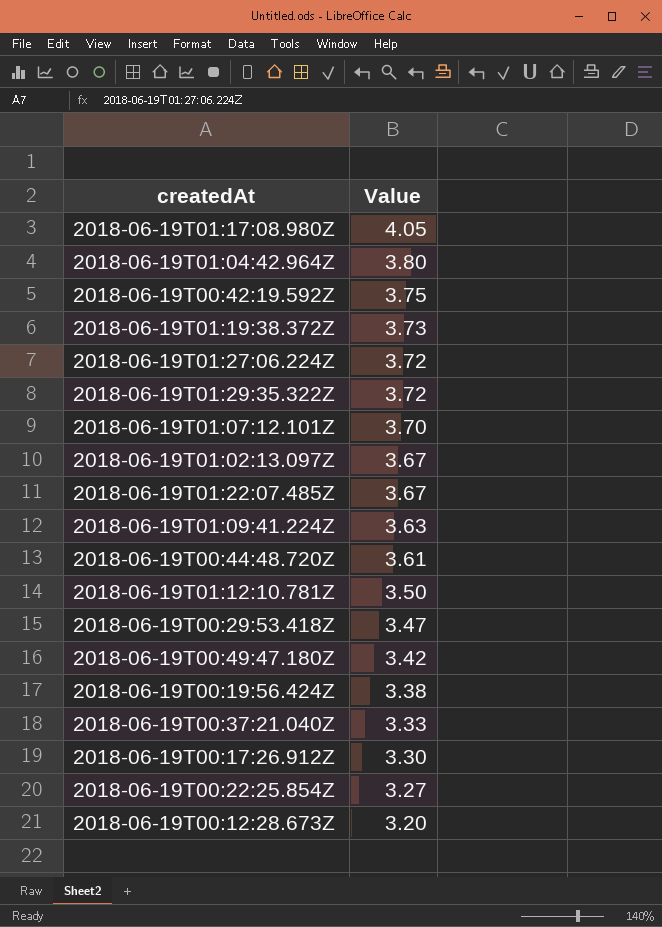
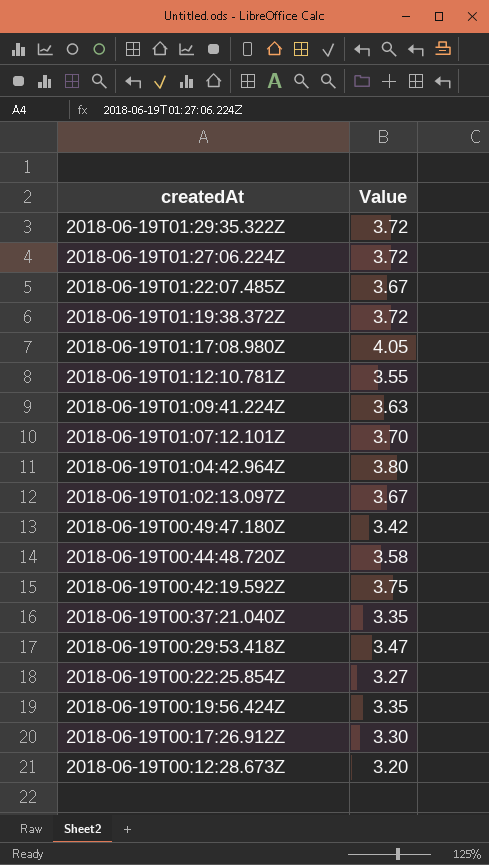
row order: Value descending -> createdAt descending
2018-06-19T01:19:38.372Z | Value: 3.73 -> 3.72
2018-06-19T01:12:10.781Z | Value: 3.50 -> 3.55
2018-06-19T00:44:48.720Z | Value: 3.61 -> 3.58
2018-06-19T00:37:21.040Z | Value: 3.33 -> 3.35
2018-06-19T00:19:56.424Z | Value: 3.38 -> 3.35

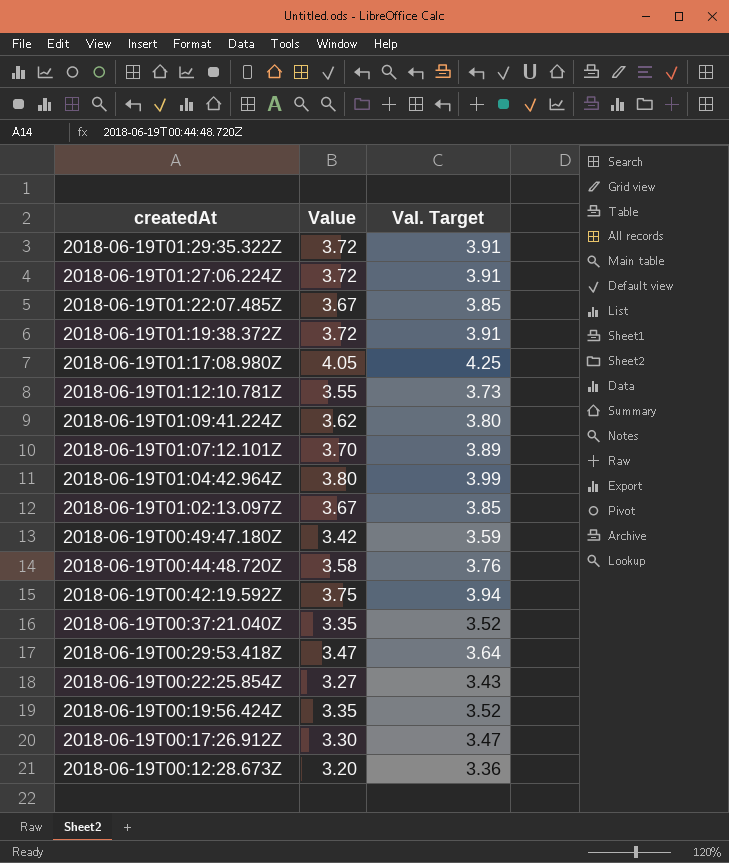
column Val. Target | formula: none -> [Value] * 1.05
2018-06-19T01:09:41.224Z | Value: 3.63 -> 3.62

